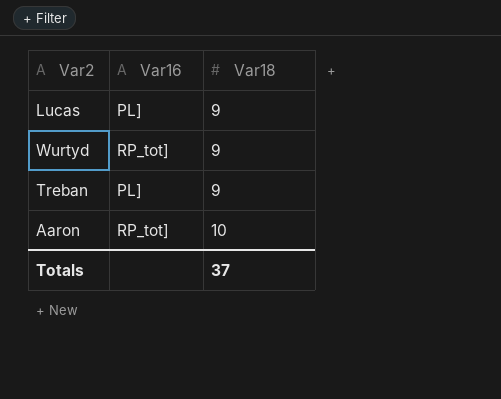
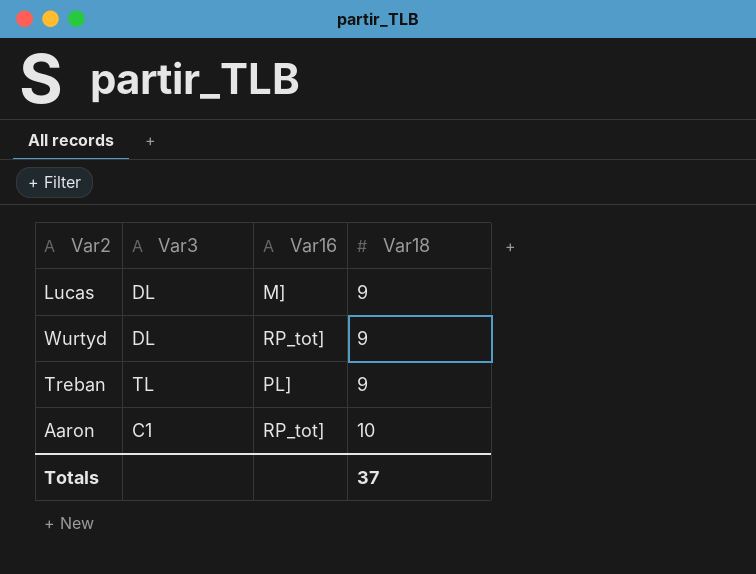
column Var3 | position: none -> 2
Lucas | Var16: PL] -> M]

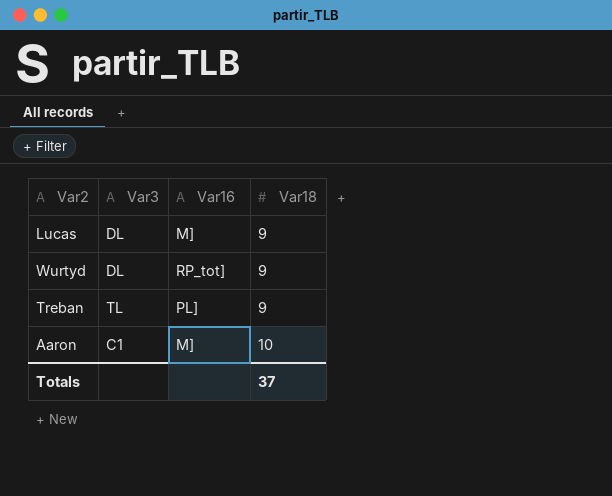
Aaron | Var16: RP_tot] -> M]

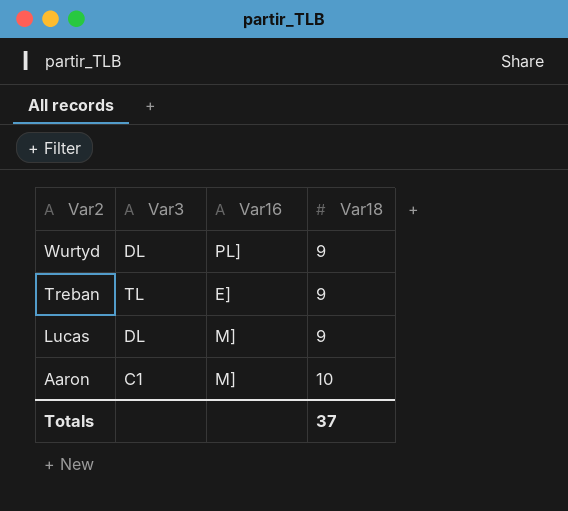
row order: Var18 ascending -> Var2 descending
Wurtyd | Var16: RP_tot] -> PL]
Treban | Var16: PL] -> E]

